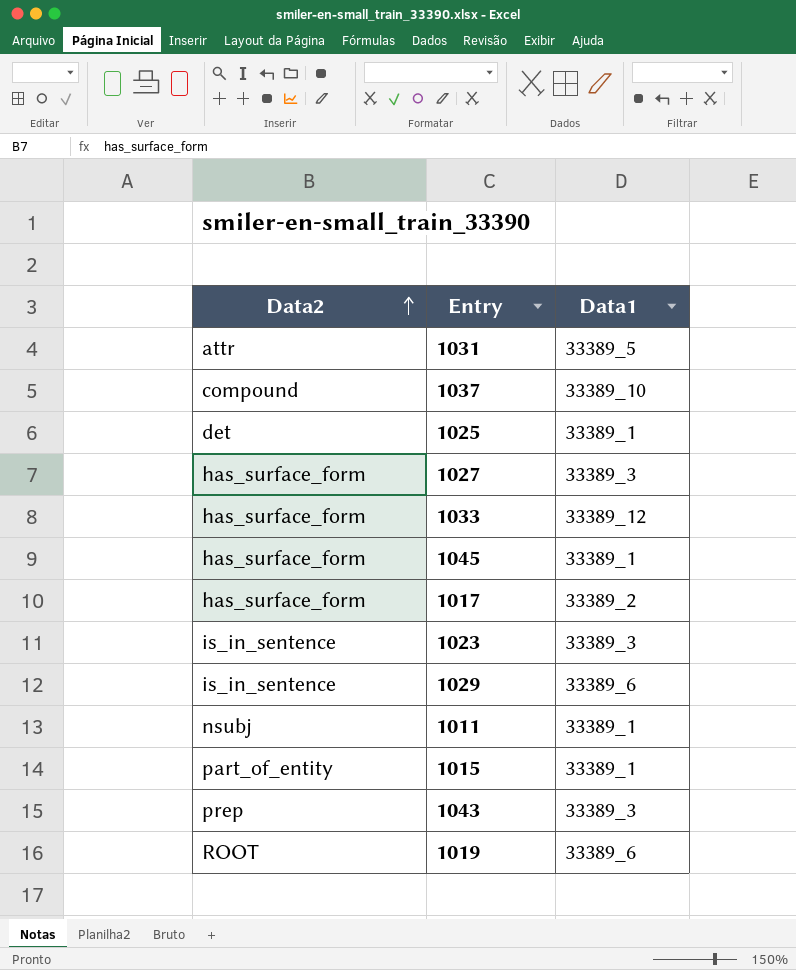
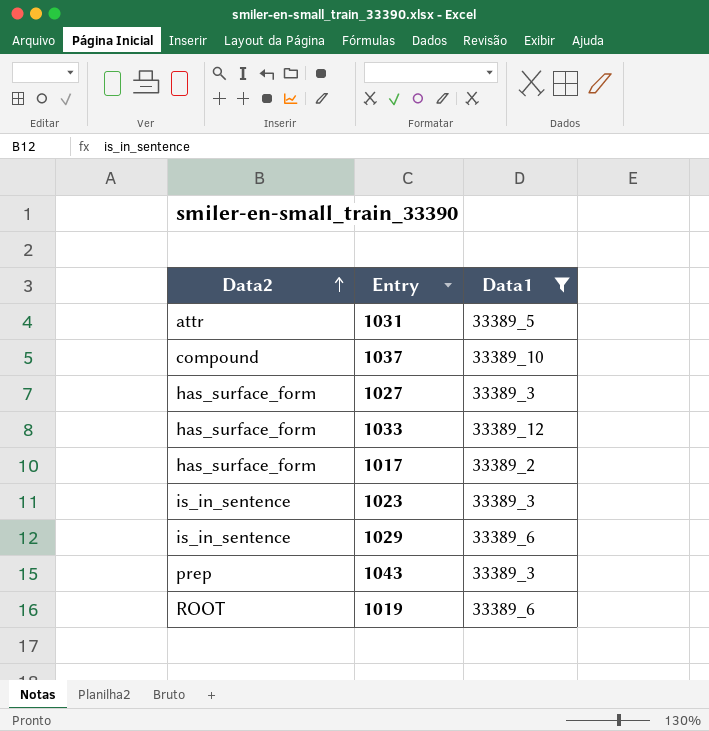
filter: none -> Data1 != 33389_1

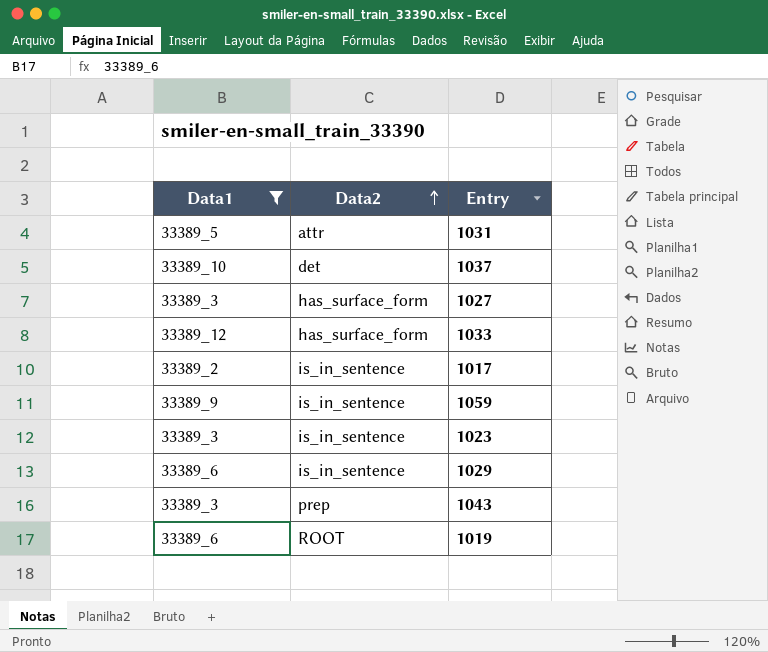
column Data1 | position: 3 -> 1
1037 | Data2: compound -> det
1017 | Data2: has_surface_form -> is_in_sentence
row 1059: none -> 33389_9 | is_in_sentence

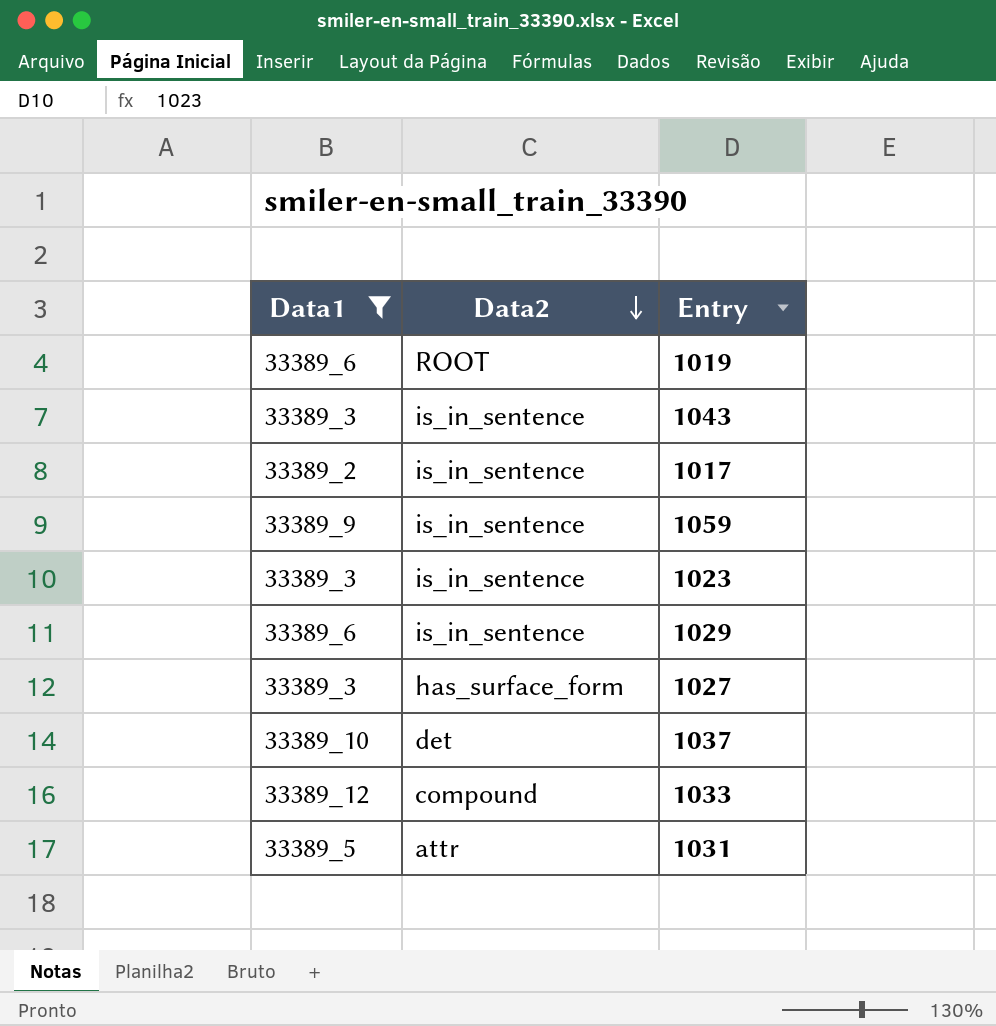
row order: Data2 ascending -> Data2 descending
1043 | Data2: prep -> is_in_sentence
1033 | Data2: has_surface_form -> compound

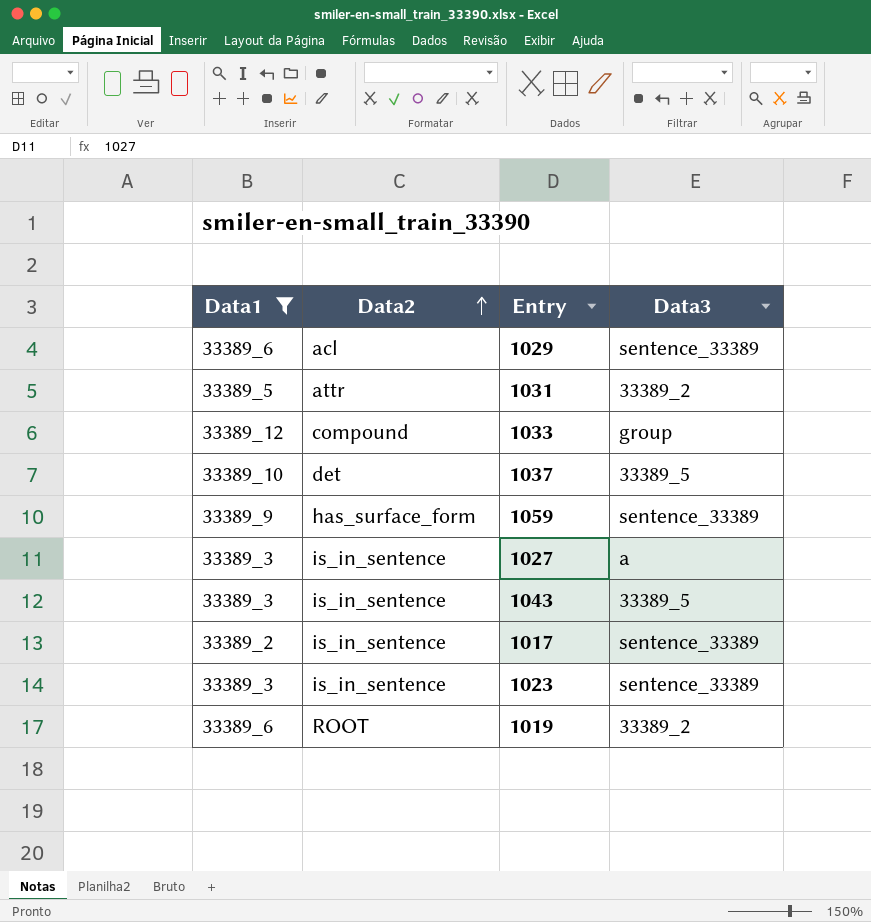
row order: Data2 descending -> Data2 ascending
column Data3 | position: none -> 4
1029 | Data2: is_in_sentence -> acl
1059 | Data2: is_in_sentence -> has_surface_form
1027 | Data2: has_surface_form -> is_in_sentence

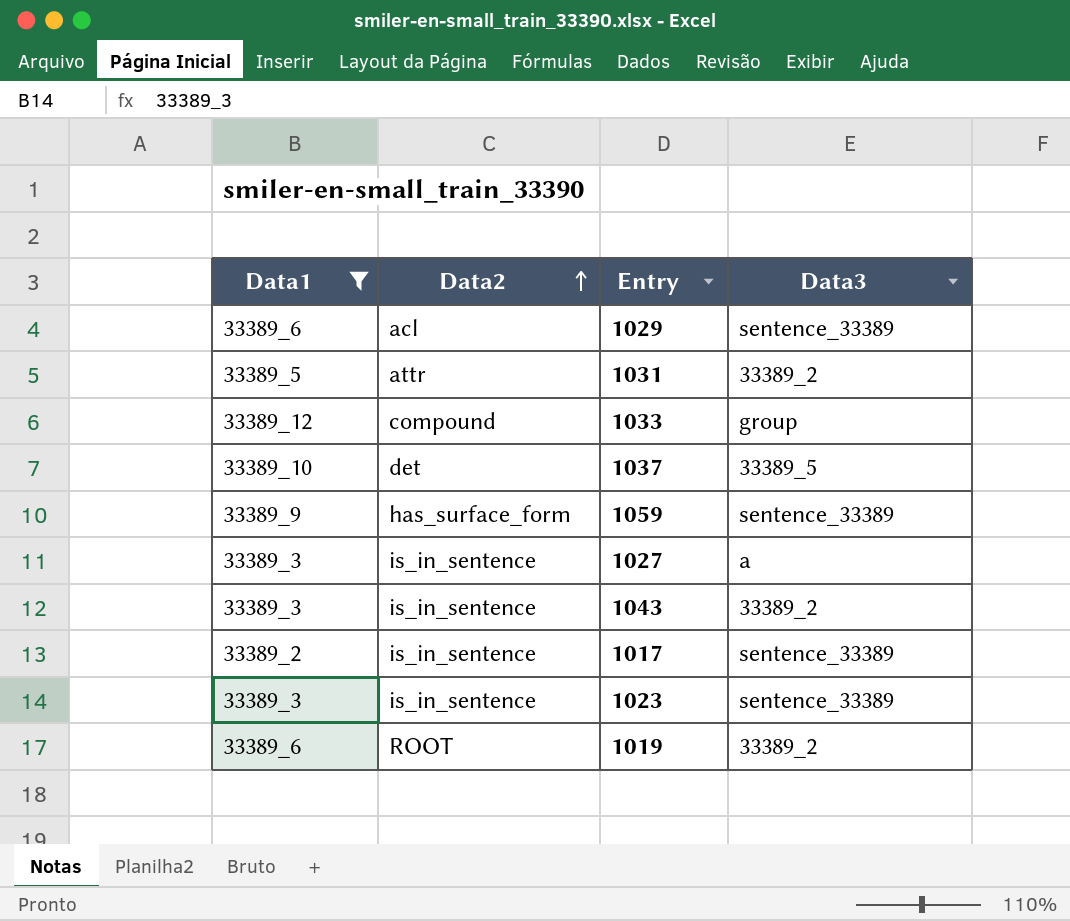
1043 | Data3: 33389_5 -> 33389_2

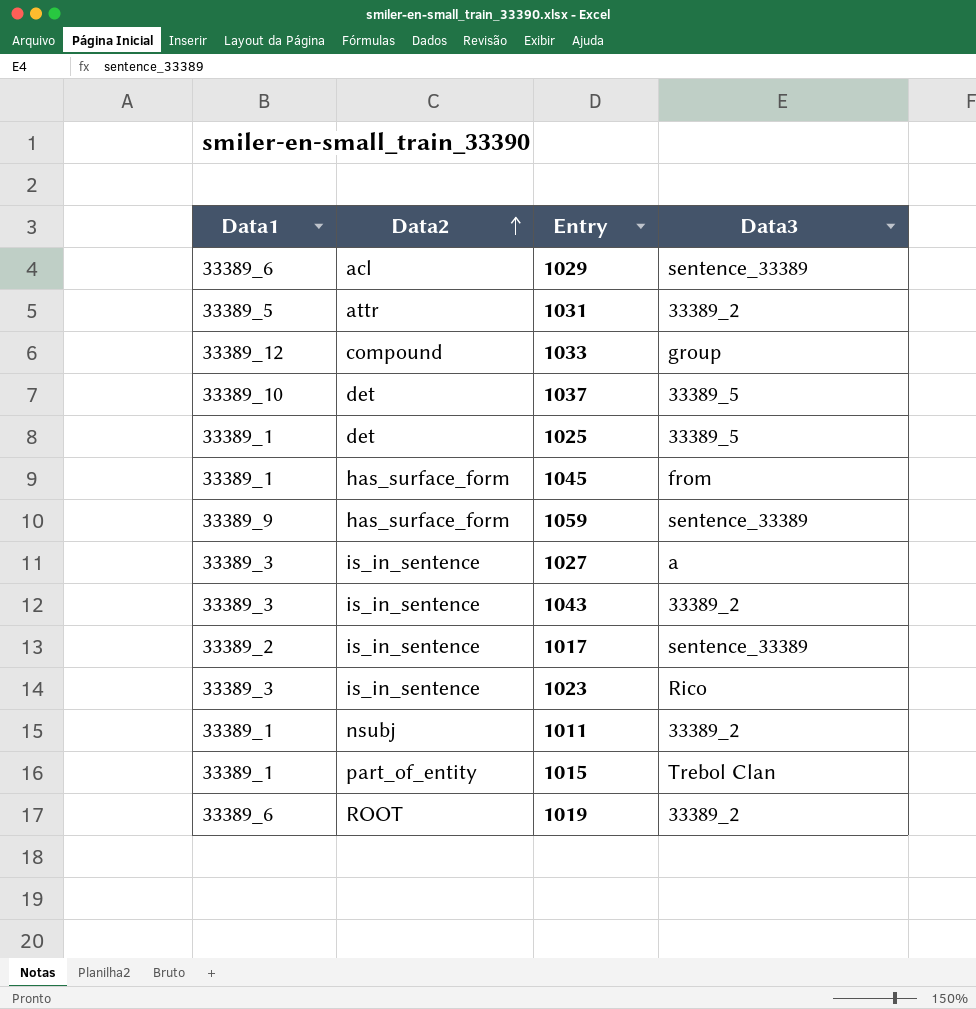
filter: Data1 != 33389_1 -> none
1023 | Data3: sentence_33389 -> Rico

